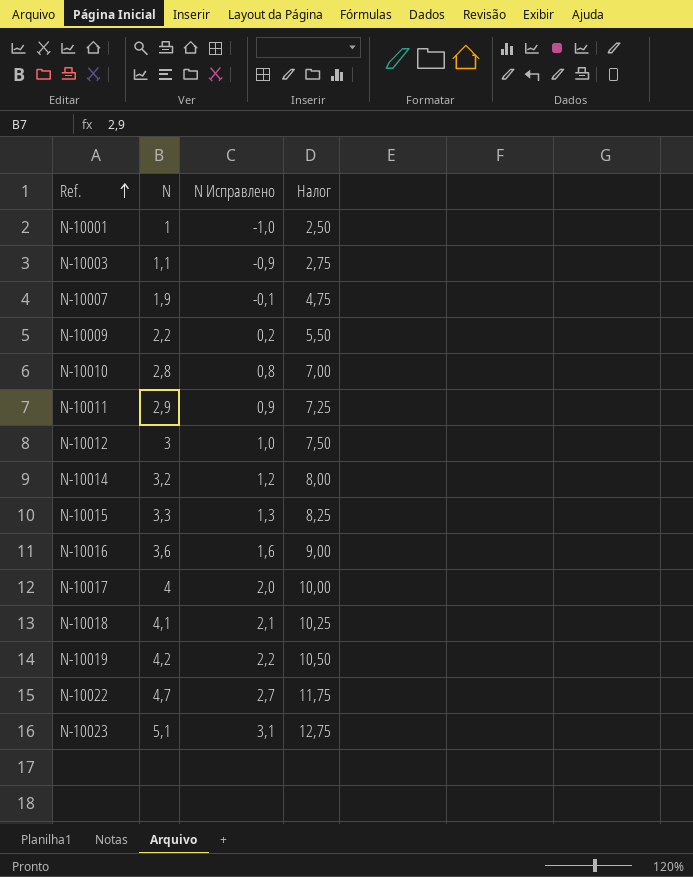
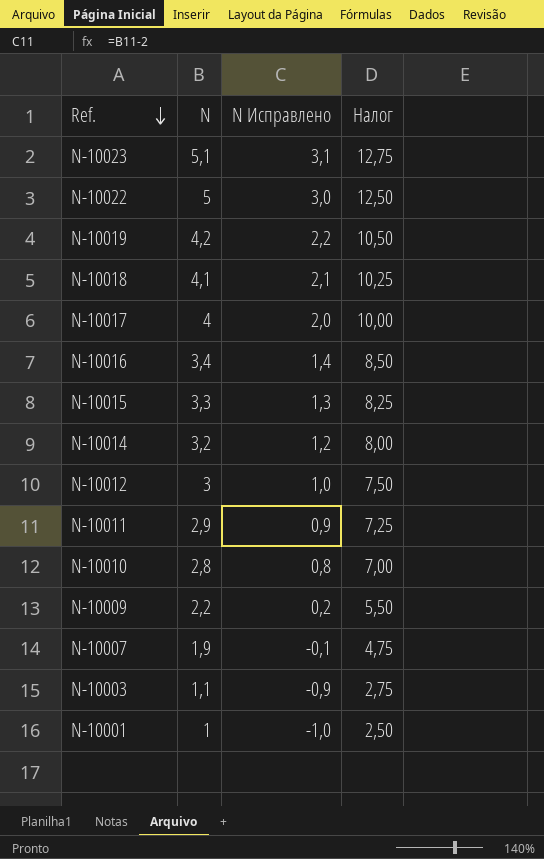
row order: Ref. ascending -> Ref. descending
N-10022 | N: 4,7 -> 5
N-10022 | N Исправлено: 2,7 -> 3,0
N-10022 | Налог: 11,75 -> 12,50
N-10016 | N: 3,6 -> 3,4
N-10016 | N Исправлено: 1,6 -> 1,4
N-10016 | Налог: 9,00 -> 8,50

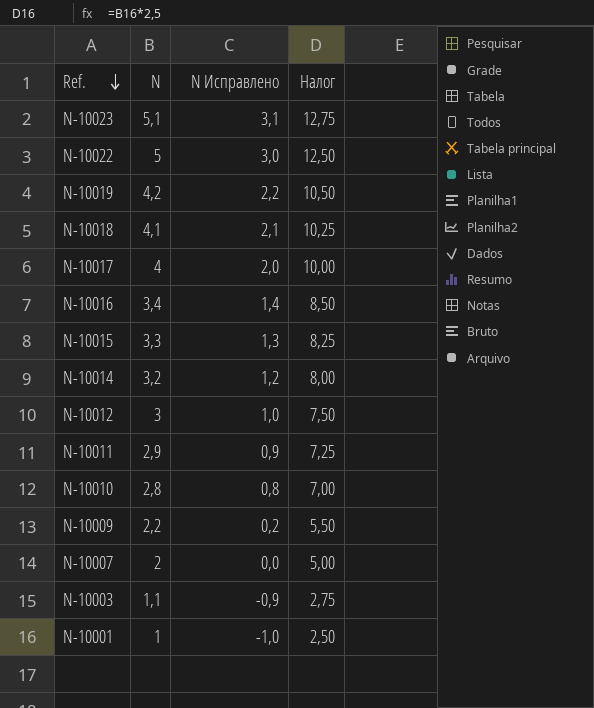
N-10007 | N: 1,9 -> 2
N-10007 | N Исправлено: -0,1 -> 0,0
N-10007 | Налог: 4,75 -> 5,00

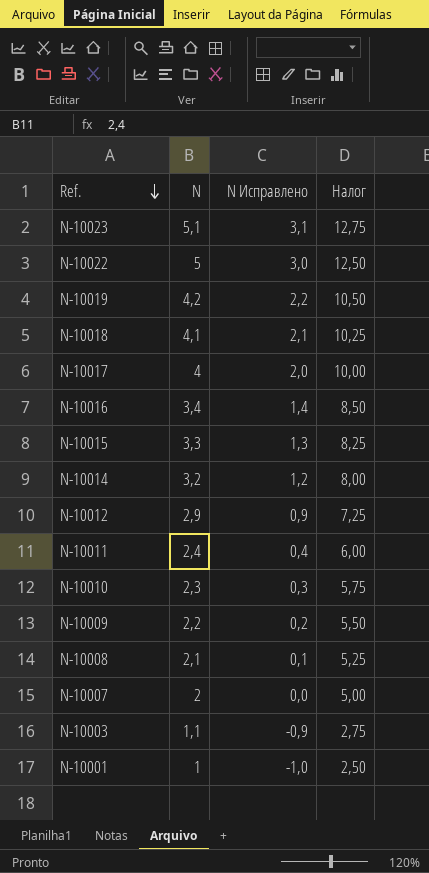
N-10012 | N: 3 -> 2,9
N-10012 | N Исправлено: 1,0 -> 0,9
N-10012 | Налог: 7,50 -> 7,25
N-10011 | N: 2,9 -> 2,4
N-10011 | N Исправлено: 0,9 -> 0,4
N-10011 | Налог: 7,25 -> 6,00
N-10010 | N: 2,8 -> 2,3
N-10010 | N Исправлено: 0,8 -> 0,3
N-10010 | Налог: 7,00 -> 5,75
row N-10008: none -> 2,1 | 0,1 | 5,25

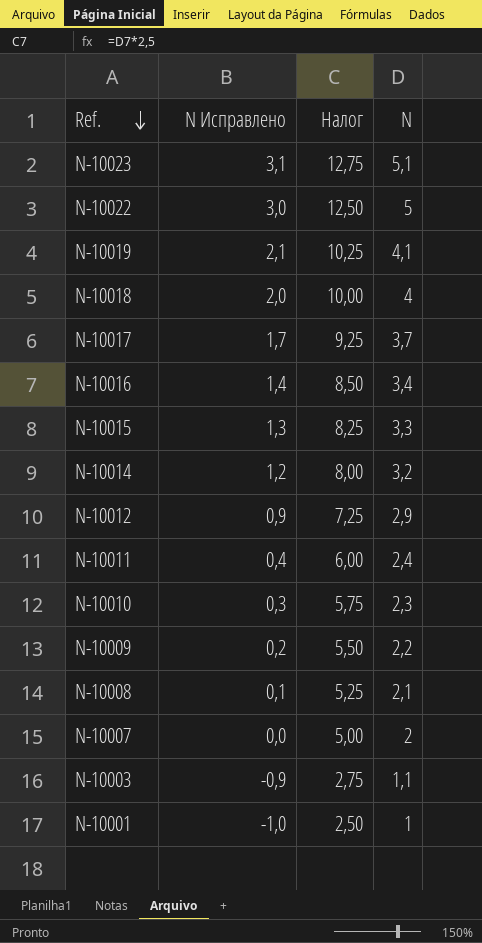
column N | position: 2 -> 4
N-10019 | N Исправлено: 2,2 -> 2,1
N-10019 | Налог: 10,50 -> 10,25
N-10019 | N: 4,2 -> 4,1
N-10018 | N Исправлено: 2,1 -> 2,0
N-10018 | Налог: 10,25 -> 10,00
N-10018 | N: 4,1 -> 4
N-10017 | N Исправлено: 2,0 -> 1,7
N-10017 | Налог: 10,00 -> 9,25
N-10017 | N: 4 -> 3,7

